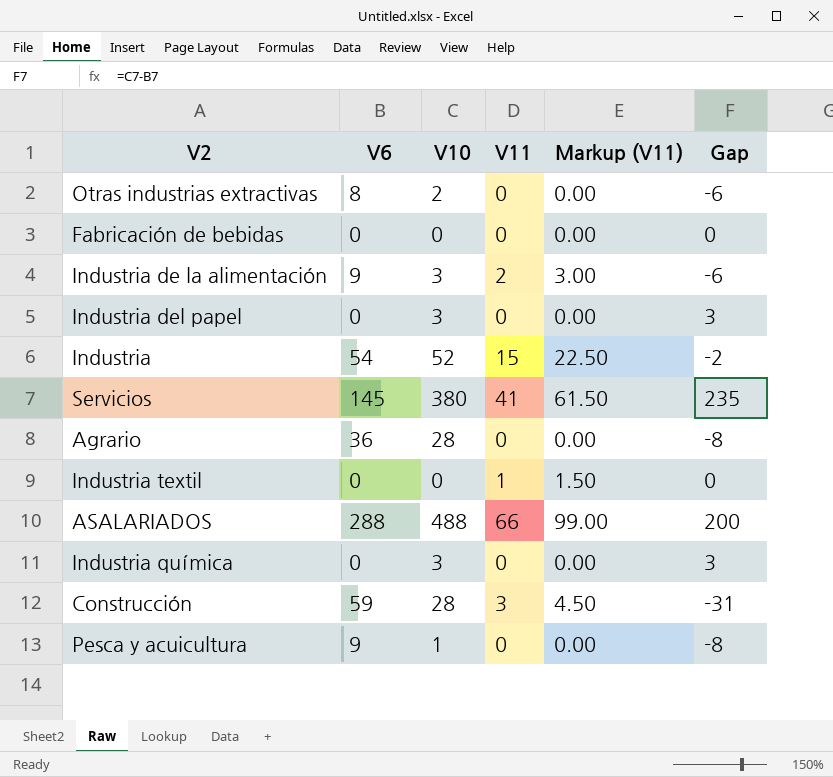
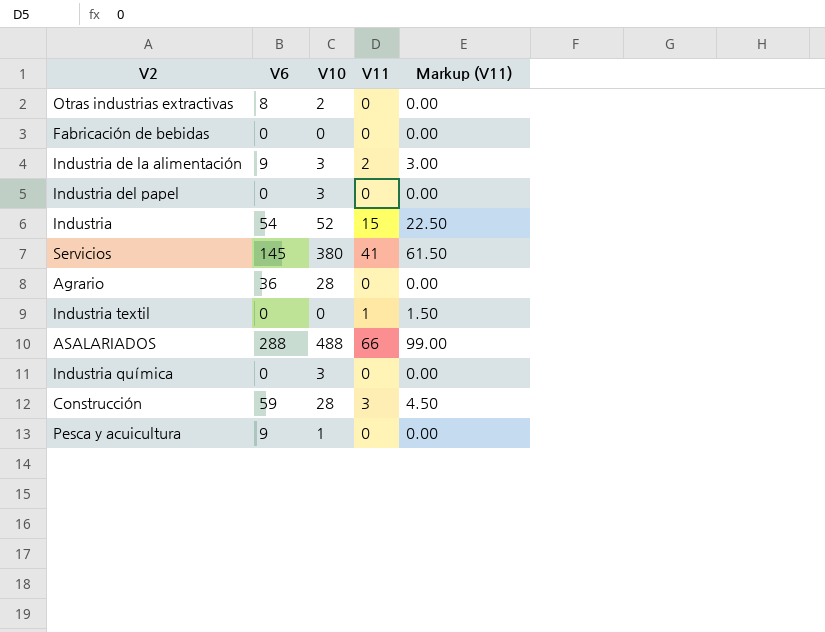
column Gap | formula: [V10] - [V6] -> none

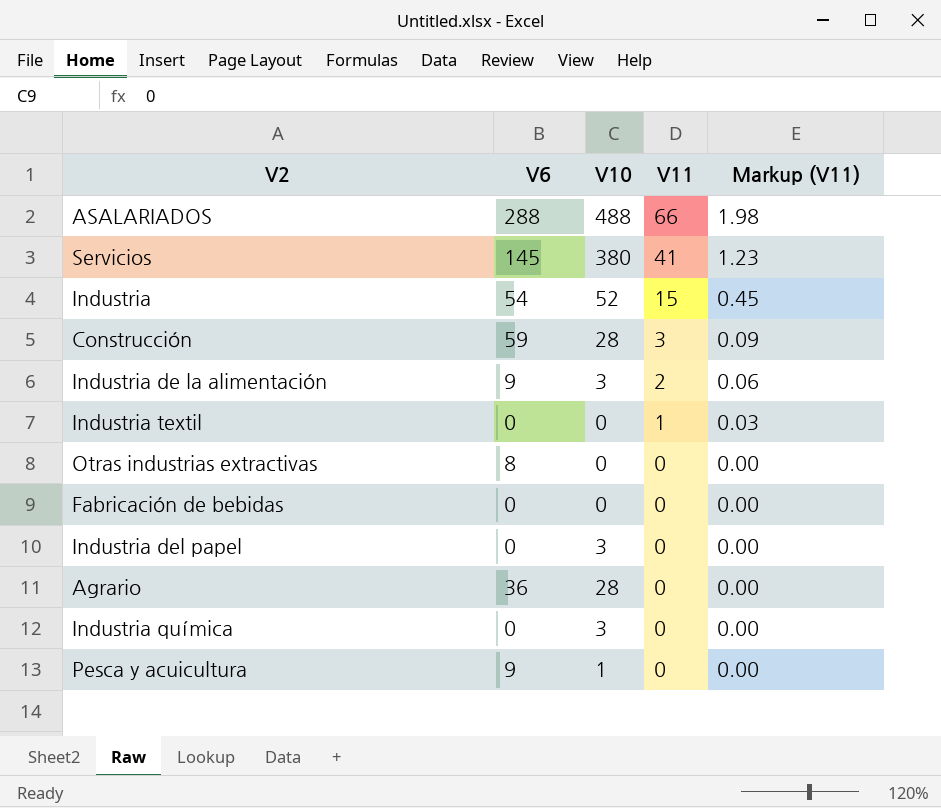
row order: none -> V11 descending
column Markup (V11) | formula: [V11] * 1.5 -> [V11] * 0.03
Otras industrias extractivas | V10: 2 -> 0

